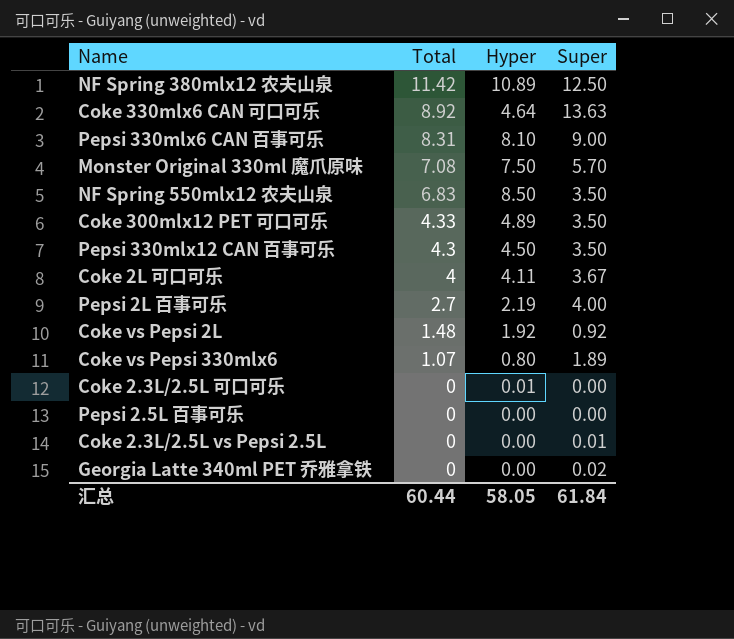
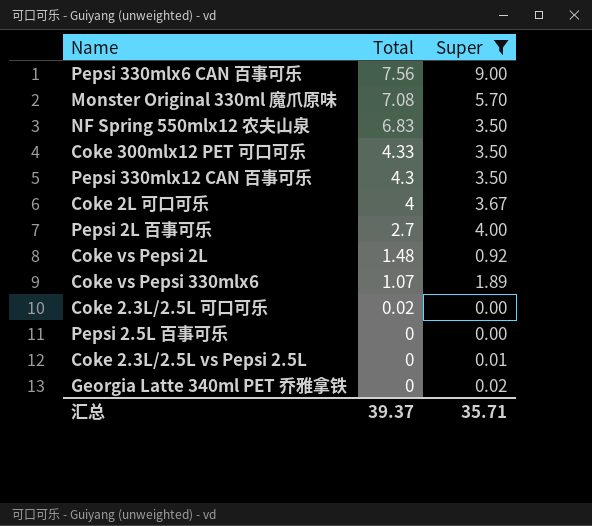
filter: none -> Super <= 9.00
column Hyper | position: 3 -> none
Pepsi 330mlx6 CAN 百事可乐 | Total: 8.31 -> 7.56
Coke 2.3L/2.5L 可口可乐 | Total: 0 -> 0.02
汇总 | Total: 60.44 -> 39.37
汇总 | Super: 61.84 -> 35.71

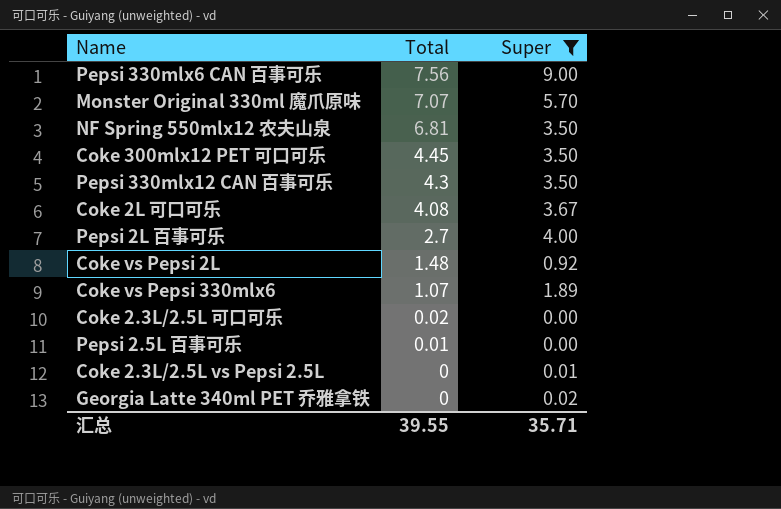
Monster Original 330ml 魔爪原味 | Total: 7.08 -> 7.07
NF Spring 550mlx12 农夫山泉 | Total: 6.83 -> 6.81
Coke 300mlx12 PET 可口可乐 | Total: 4.33 -> 4.45
Coke 2L 可口可乐 | Total: 4 -> 4.08
Pepsi 2.5L 百事可乐 | Total: 0 -> 0.01
汇总 | Total: 39.37 -> 39.55

